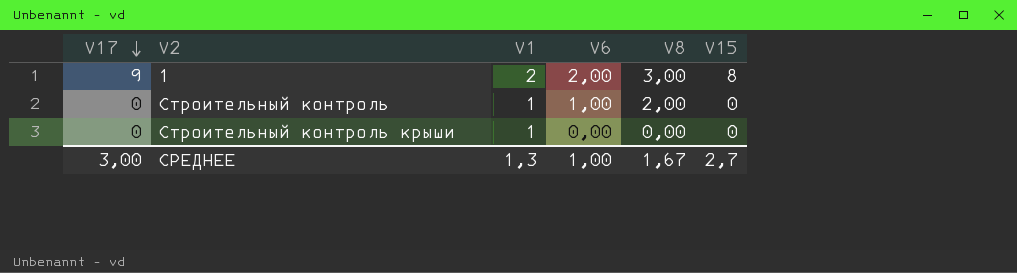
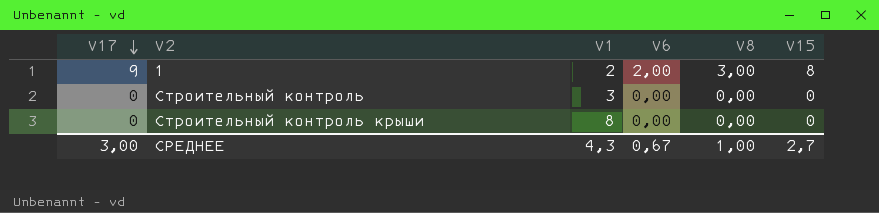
Строительный контроль | V1: 1 -> 3
Строительный контроль | V6: 1,00 -> 0,00
Строительный контроль | V8: 2,00 -> 0,00
Строительный контроль крыши | V1: 1 -> 8
СРЕДНЕЕ | V1: 1,3 -> 4,3
СРЕДНЕЕ | V6: 1,00 -> 0,67
СРЕДНЕЕ | V8: 1,67 -> 1,00

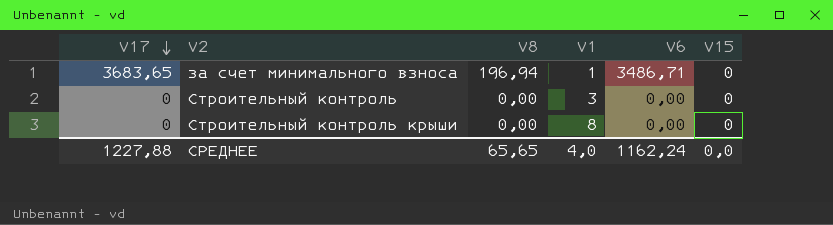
column V8 | position: 5 -> 3
row 1: 9 | 2 | 2,00 | 3,00 | 8 -> none
row за счет минимального взноса: none -> 3683,65 | 196,94 | 1 | 3486,71 | 0
СРЕДНЕЕ | V17: 3,00 -> 1227,88
СРЕДНЕЕ | V8: 1,00 -> 65,65
СРЕДНЕЕ | V1: 4,3 -> 4,0
СРЕДНЕЕ | V6: 0,67 -> 1162,24
СРЕДНЕЕ | V15: 2,7 -> 0,0

